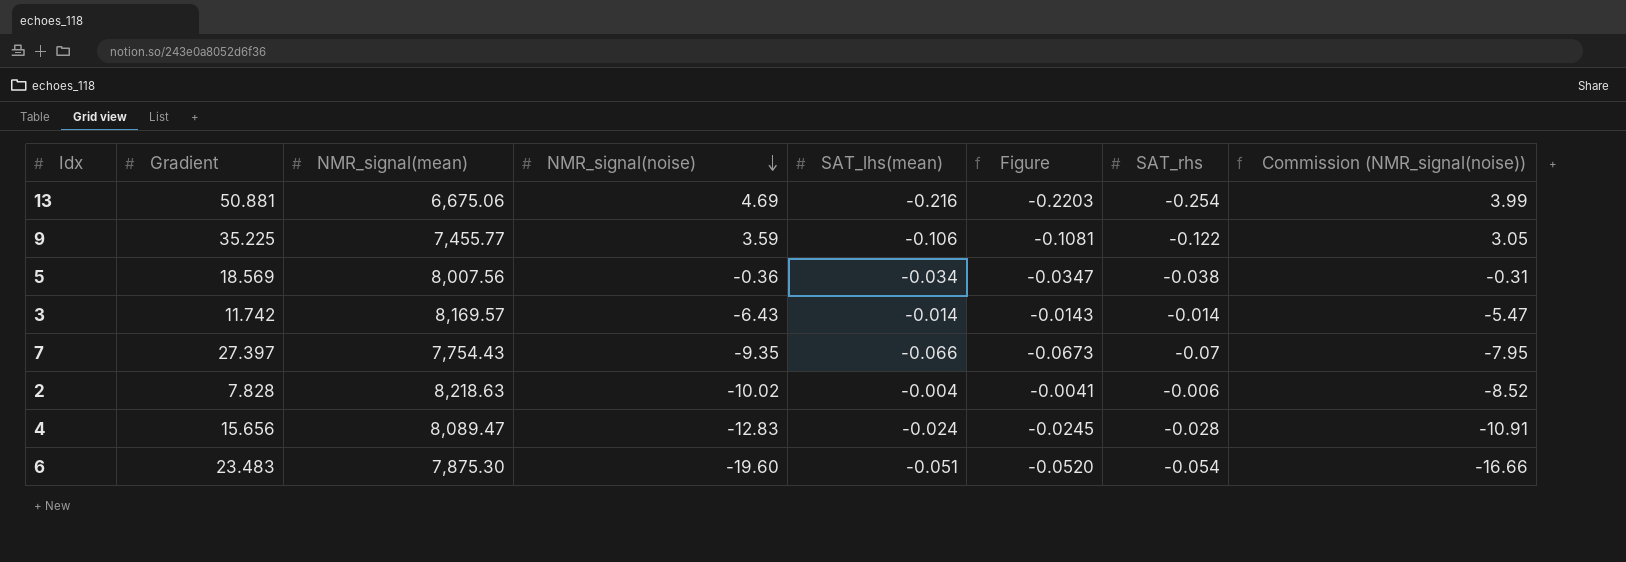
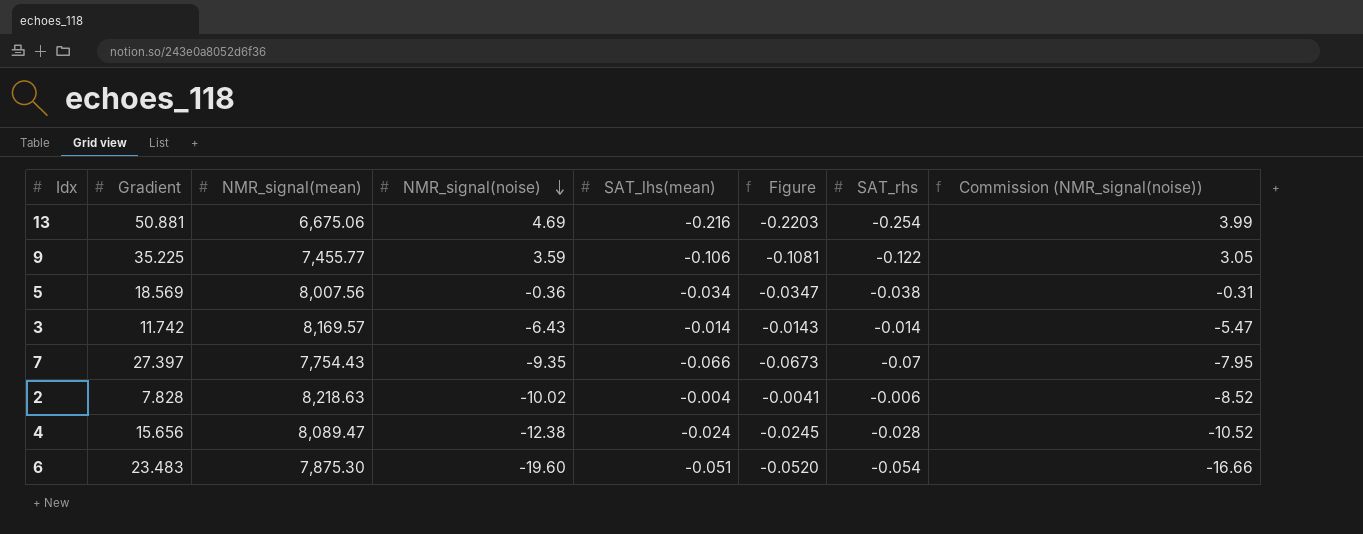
4 | NMR_signal(noise): -12.83 -> -12.38
4 | Commission (NMR_signal(noise)): -10.91 -> -10.52

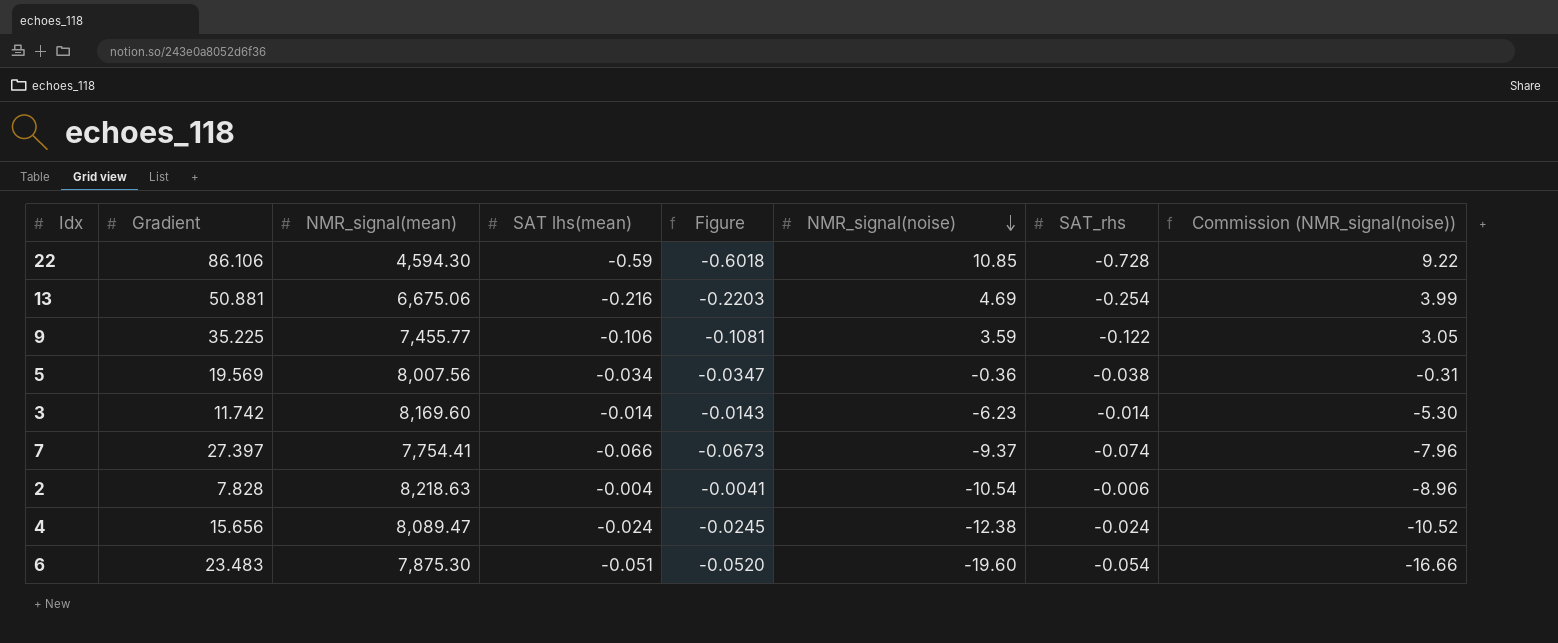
column name: SAT_lhs(mean) -> SAT lhs(mean)
column NMR_signal(noise) | position: 4 -> 6
row 22: none -> 86.106 | 4,594.30 | -0.59 | -0.6018 | 10.85 | -0.728 | 9.22
5 | Gradient: 18.569 -> 19.569
3 | NMR_signal(mean): 8,169.57 -> 8,169.60
3 | NMR_signal(noise): -6.43 -> -6.23
3 | Commission (NMR_signal(noise)): -5.47 -> -5.30
7 | NMR_signal(mean): 7,754.43 -> 7,754.41
7 | NMR_signal(noise): -9.35 -> -9.37
7 | SAT_rhs: -0.07 -> -0.074
7 | Commission (NMR_signal(noise)): -7.95 -> -7.96
2 | NMR_signal(noise): -10.02 -> -10.54
2 | Commission (NMR_signal(noise)): -8.52 -> -8.96
4 | SAT_rhs: -0.028 -> -0.024

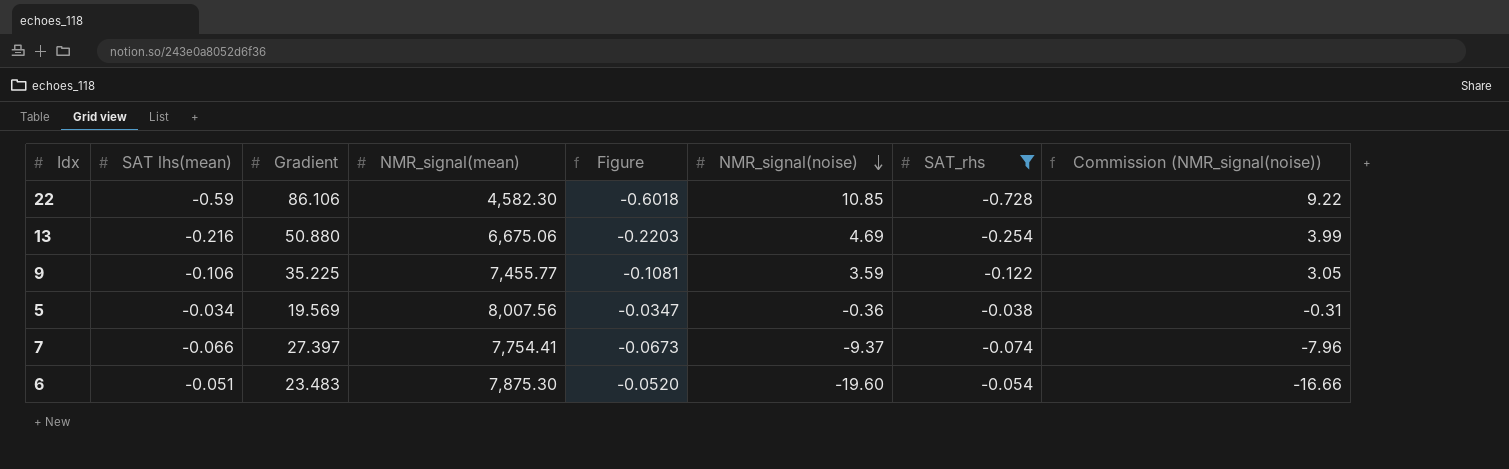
filter: none -> SAT_rhs <= -0.038
column SAT lhs(mean) | position: 4 -> 2
22 | NMR_signal(mean): 4,594.30 -> 4,582.30
13 | Gradient: 50.881 -> 50.880

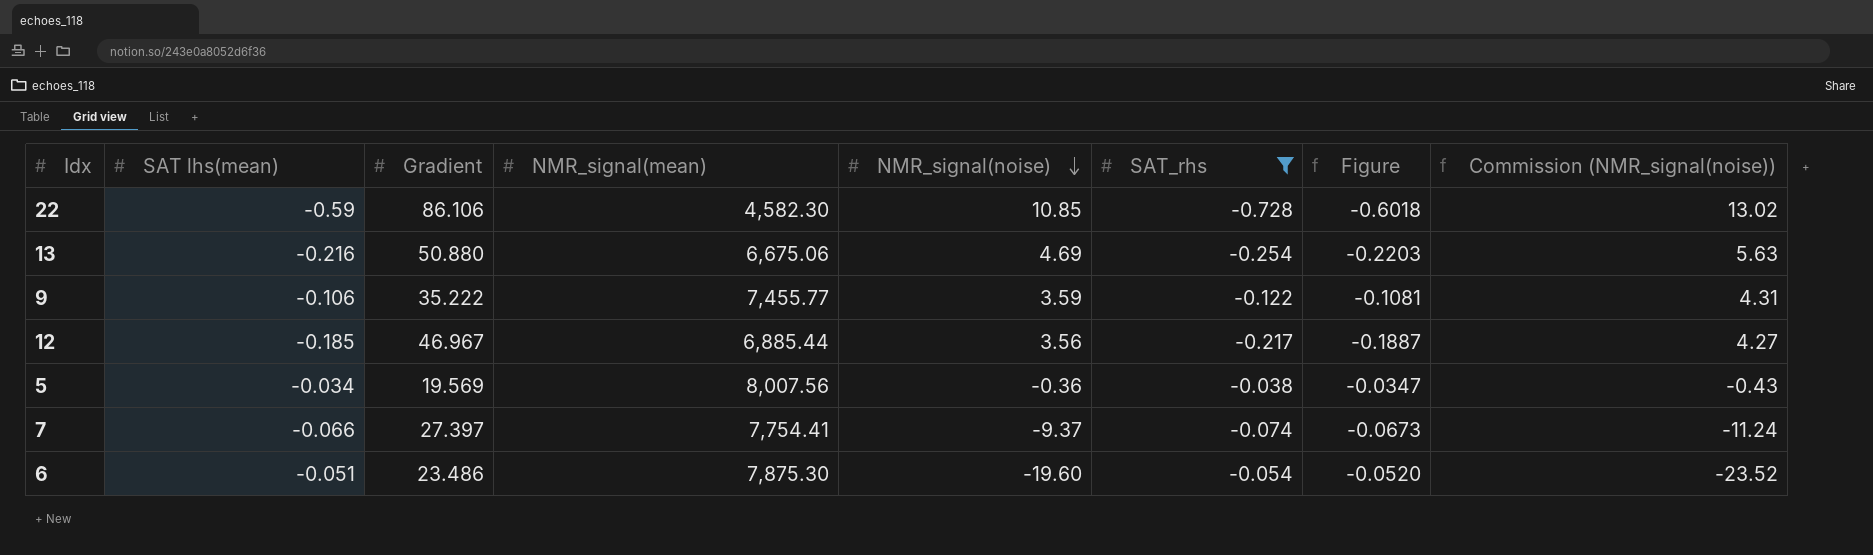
column Figure | position: 5 -> 7
column Commission (NMR_signal(noise)) | formula: [NMR_signal(noise)] * 0.85 -> [NMR_signal(noise)] * 1.2
9 | Gradient: 35.225 -> 35.222
row 12: none -> -0.185 | 46.967 | 6,885.44 | 3.56 | -0.217 | -0.1887 | 4.27
6 | Gradient: 23.483 -> 23.486

